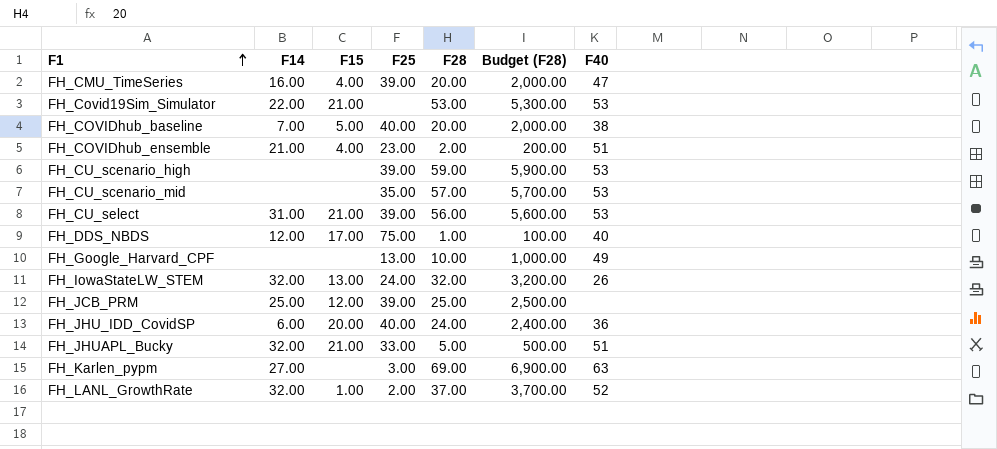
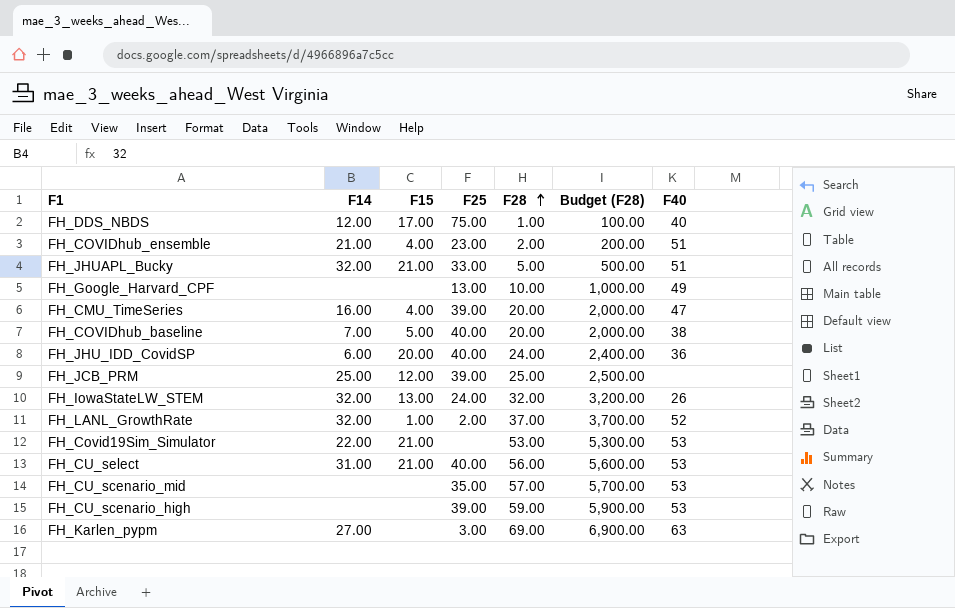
row order: F1 ascending -> F28 ascending
FH_CU_select | F25: 39.00 -> 40.00

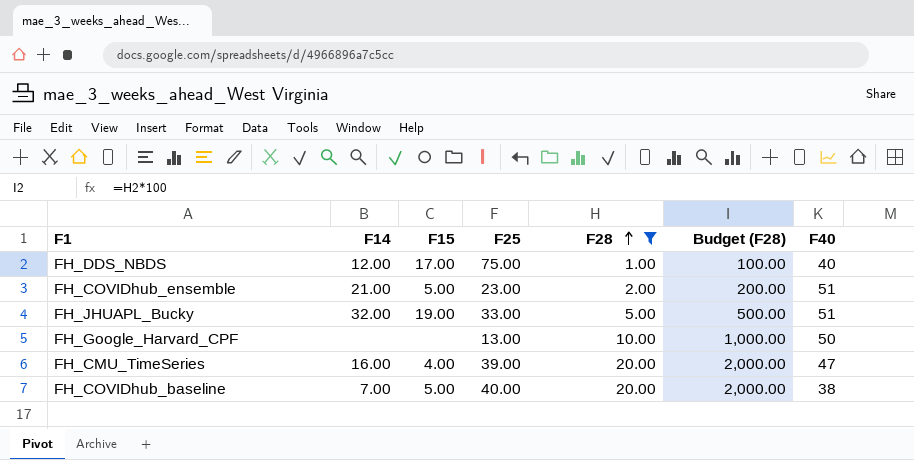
filter: none -> F28 <= 20.00
FH_COVIDhub_ensemble | F15: 4.00 -> 5.00
FH_JHUAPL_Bucky | F15: 21.00 -> 19.00
FH_Google_Harvard_CPF | F40: 49 -> 50

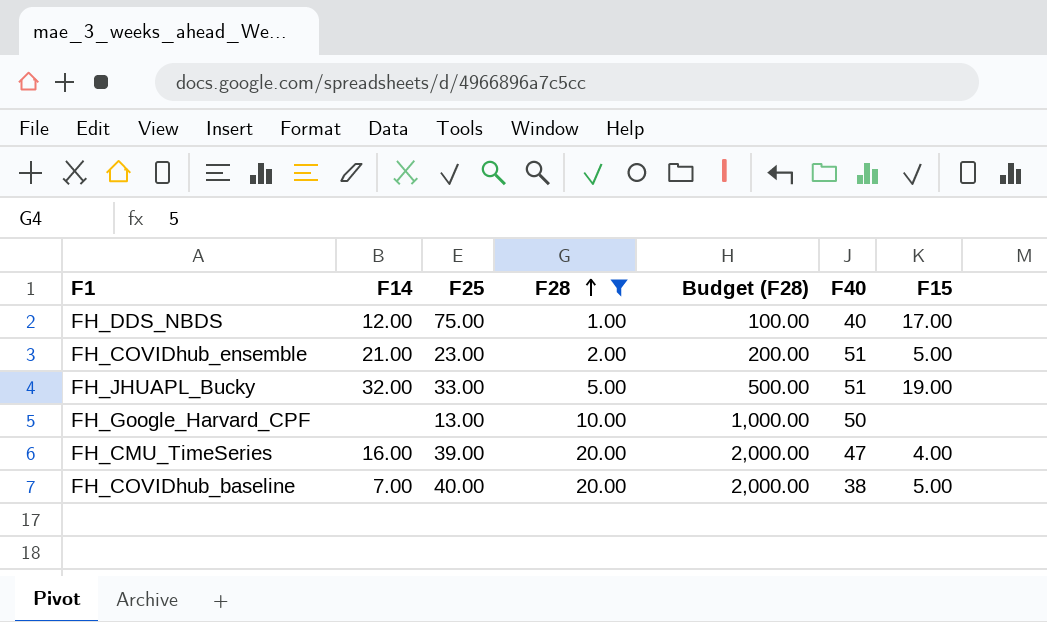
column F15 | position: 3 -> 7

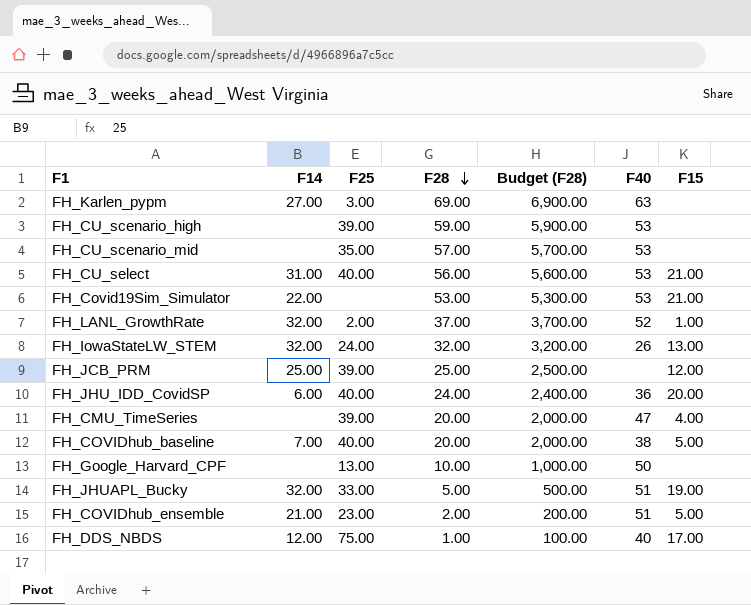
filter: F28 <= 20.00 -> none
row order: F28 ascending -> F28 descending
FH_CMU_TimeSeries | F14: 16.00 -> none

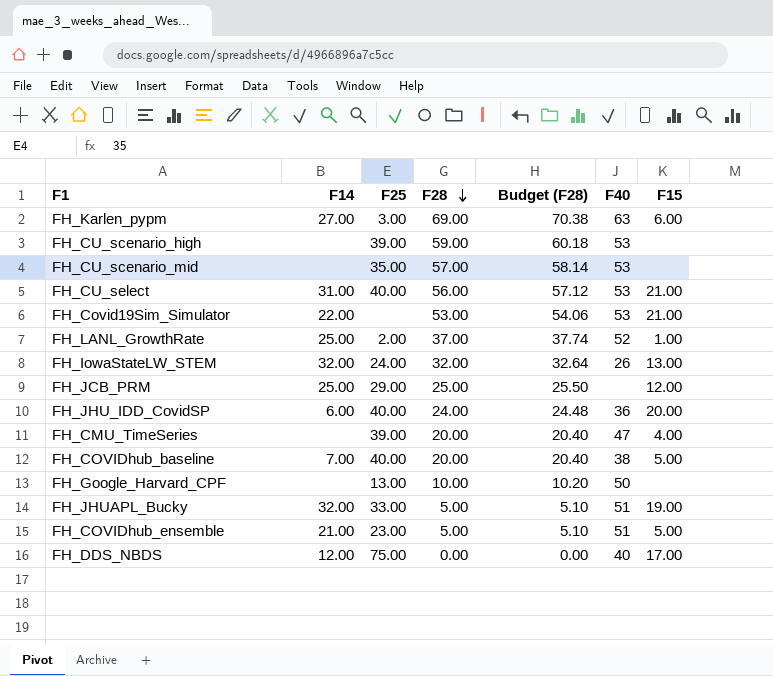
column Budget (F28) | formula: [F28] * 100 -> [F28] * 1.02
FH_Karlen_pypm | F15: none -> 6.00
FH_LANL_GrowthRate | F14: 32.00 -> 25.00
FH_JCB_PRM | F25: 39.00 -> 29.00
FH_COVIDhub_ensemble | F28: 2.00 -> 5.00
FH_DDS_NBDS | F28: 1.00 -> 0.00

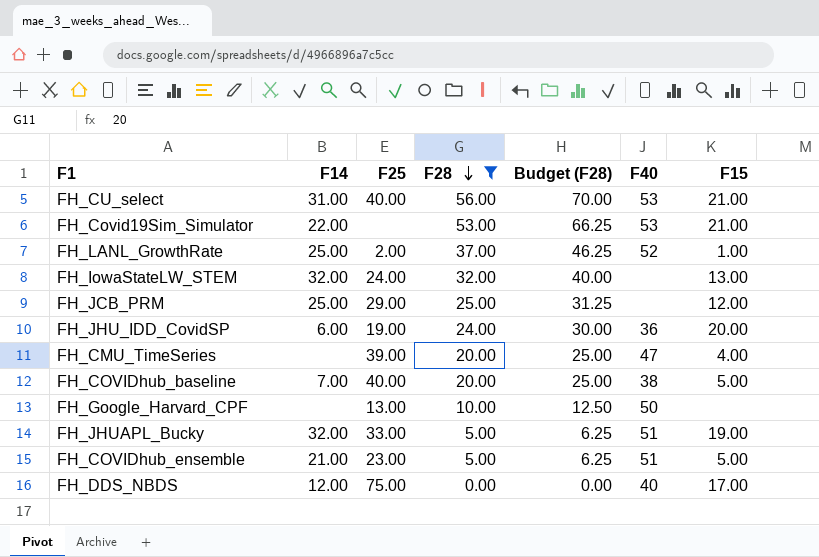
filter: none -> F28 <= 56.00
column Budget (F28) | formula: [F28] * 1.02 -> [F28] * 1.25
FH_IowaStateLW_STEM | F40: 26 -> none
FH_JHU_IDD_CovidSP | F25: 40.00 -> 19.00

